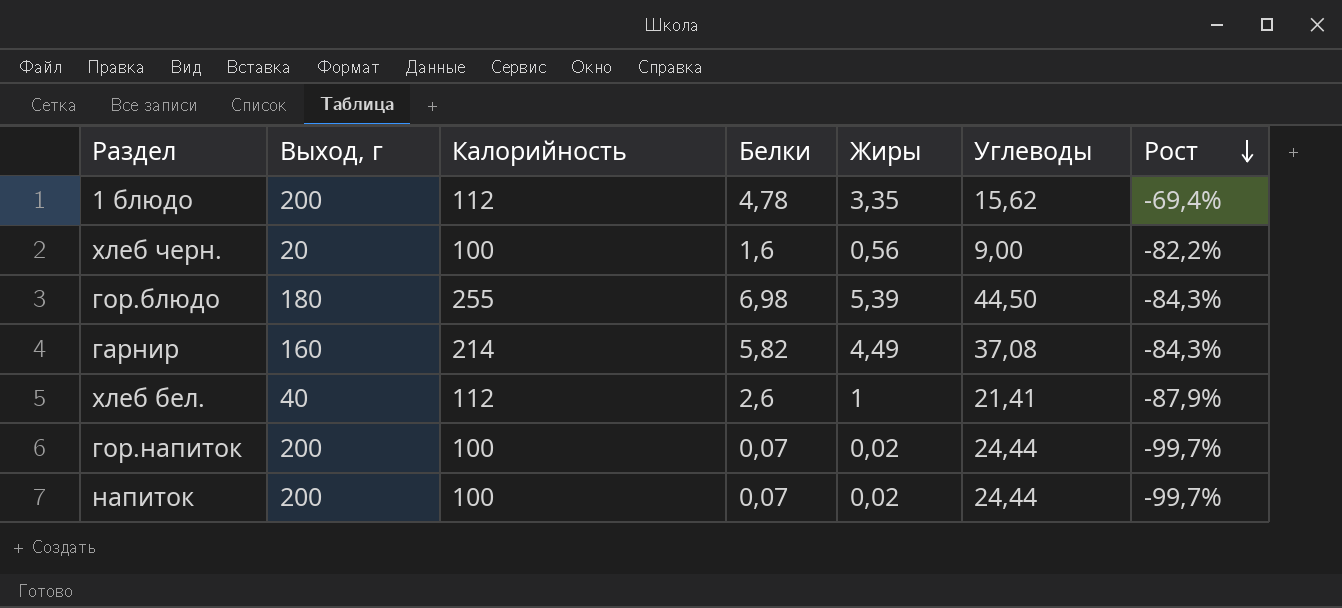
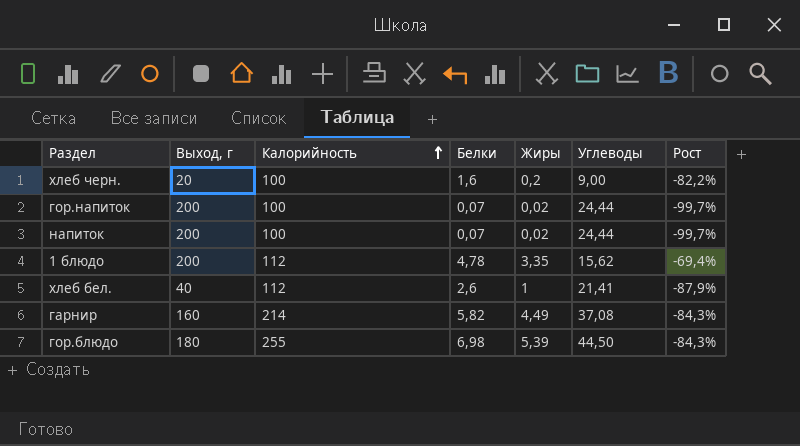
row order: Рост descending -> Калорийность ascending
хлеб черн. | Жиры: 0,56 -> 0,2

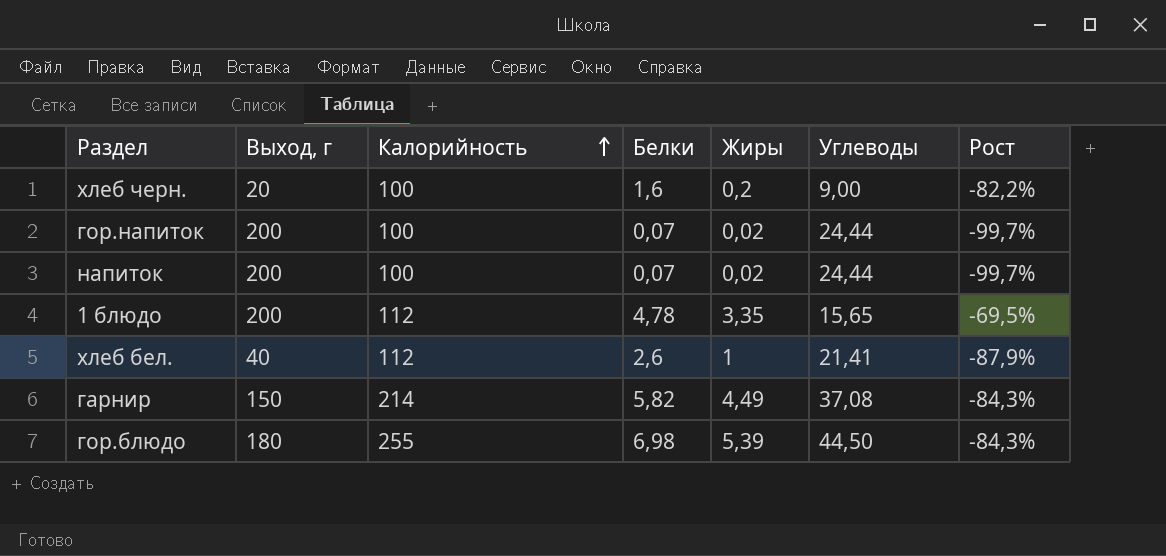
1 блюдо | Углеводы: 15,62 -> 15,65
1 блюдо | Рост: -69,4% -> -69,5%
гарнир | Выход, г: 160 -> 150

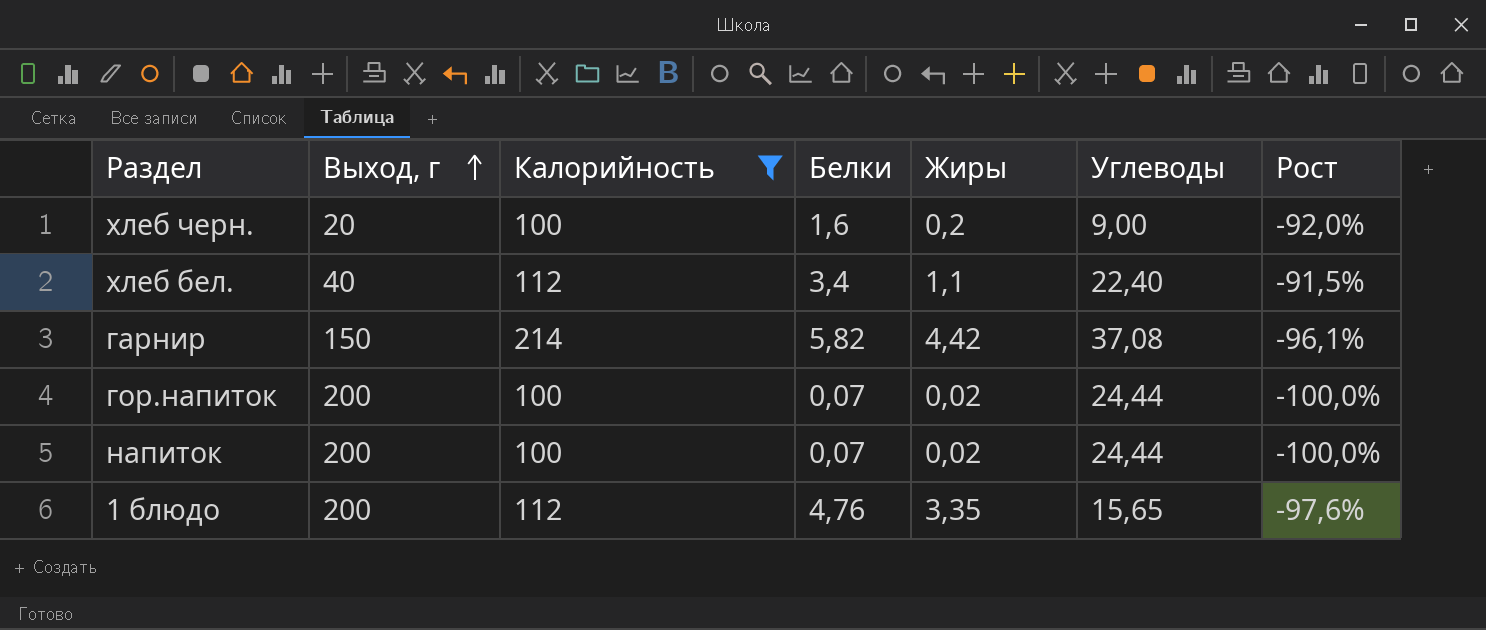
filter: none -> Калорийность != 255
row order: Калорийность ascending -> Выход, г ascending
column Рост | formula: ([Белки] - [Углеводы]) / [Углеводы] -> ([Белки] - [Выход, г]) / [Выход, г]
хлеб бел. | Белки: 2,6 -> 3,4
хлеб бел. | Жиры: 1 -> 1,1
хлеб бел. | Углеводы: 21,41 -> 22,40
гарнир | Жиры: 4,49 -> 4,42
1 блюдо | Белки: 4,78 -> 4,76

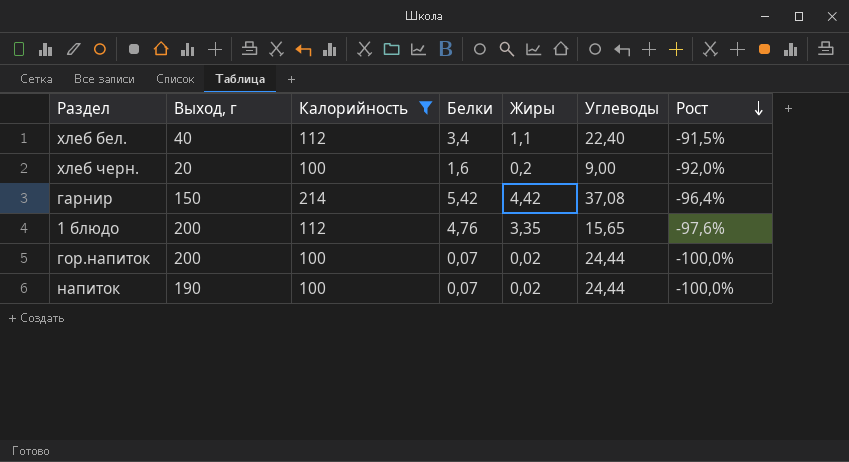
row order: Выход, г ascending -> Рост descending
гарнир | Белки: 5,82 -> 5,42
гарнир | Рост: -96,1% -> -96,4%
напиток | Выход, г: 200 -> 190

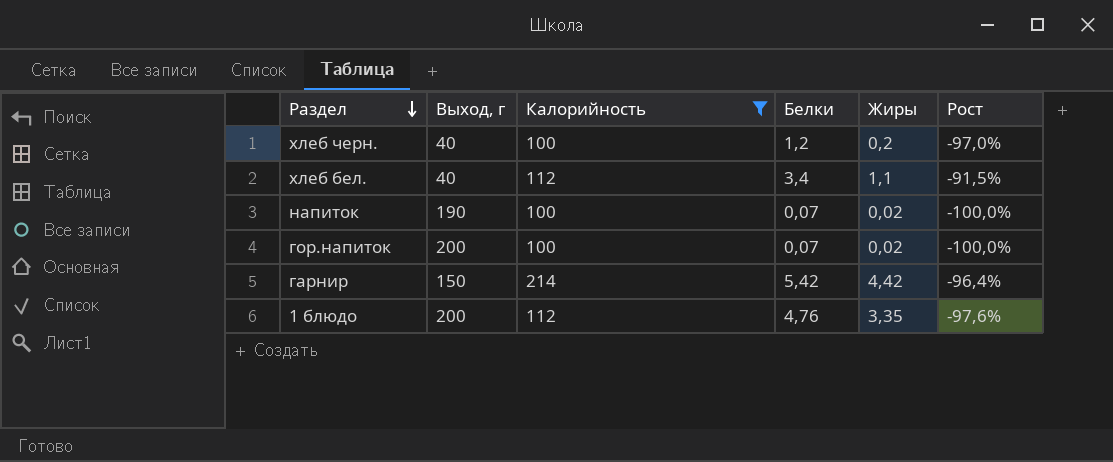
row order: Рост descending -> Раздел descending
column Углеводы | position: 6 -> none
хлеб черн. | Выход, г: 20 -> 40
хлеб черн. | Белки: 1,6 -> 1,2
хлеб черн. | Рост: -92,0% -> -97,0%

